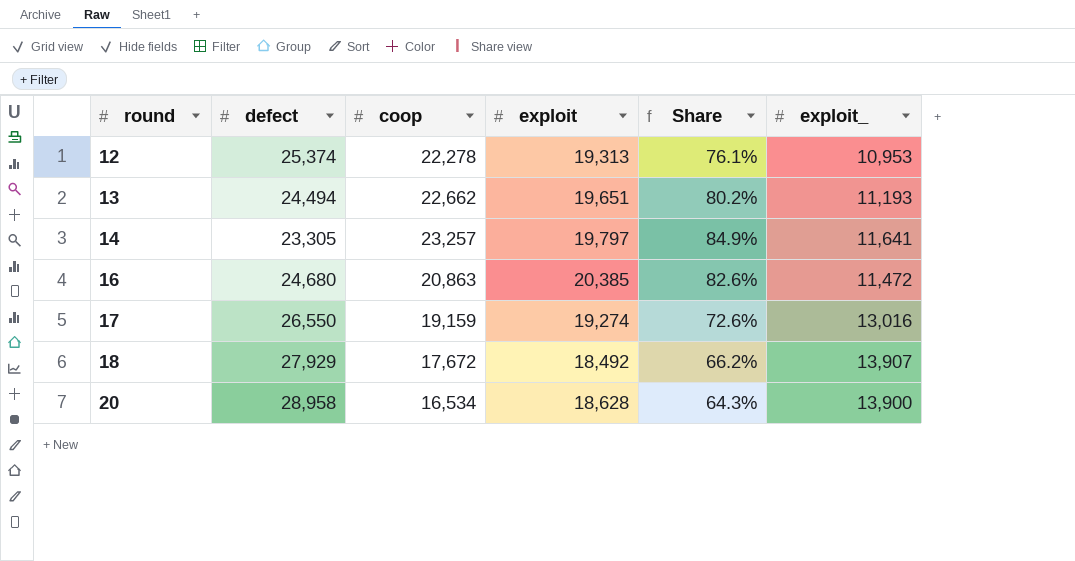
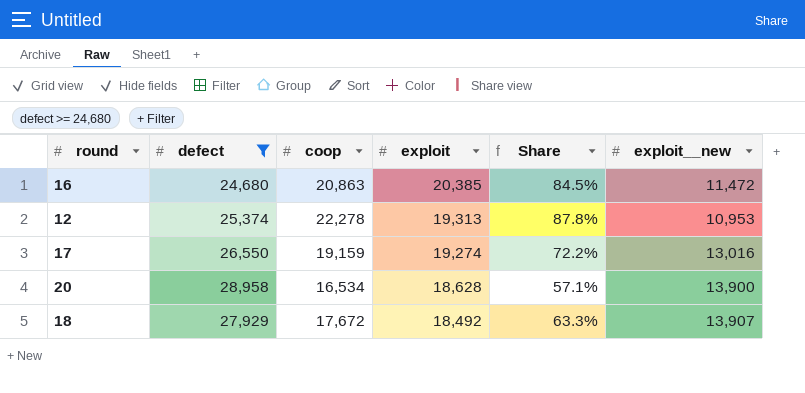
filter: none -> defect >= 24,680
row order: round ascending -> exploit descending
column Share | formula: [exploit] / [defect] -> [coop] / [defect]
column name: exploit_ -> exploit__new

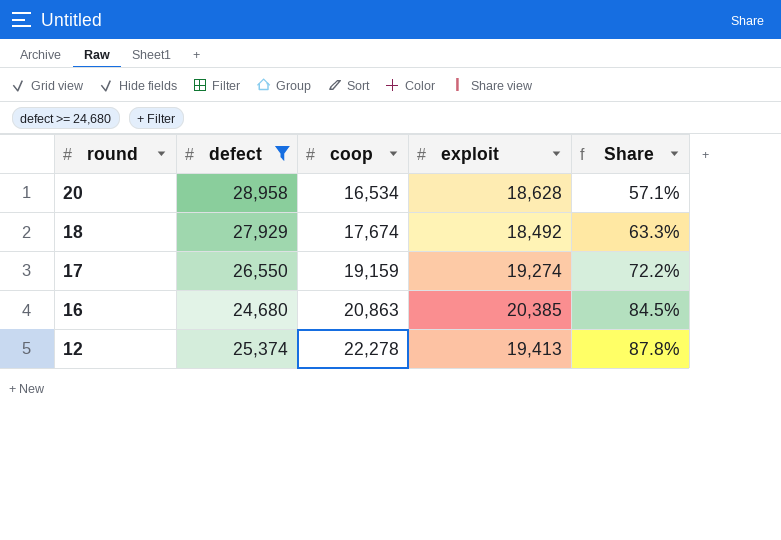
row order: exploit descending -> round descending
column exploit__new | position: 6 -> none
18 | coop: 17,672 -> 17,674
12 | exploit: 19,313 -> 19,413

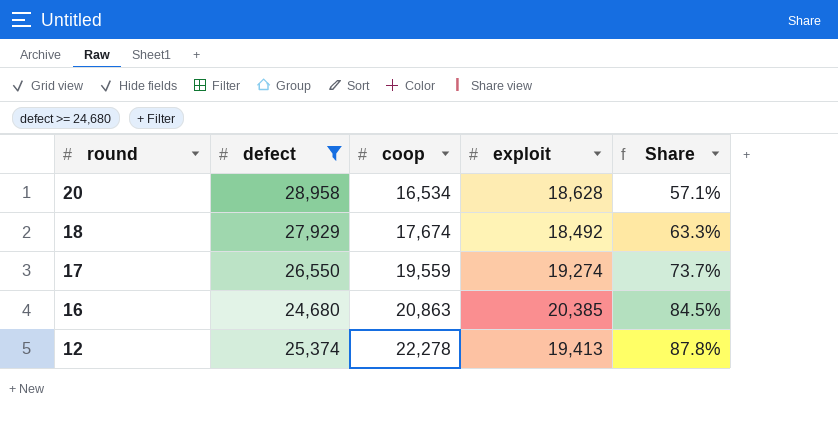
17 | coop: 19,159 -> 19,559
17 | Share: 72.2% -> 73.7%

